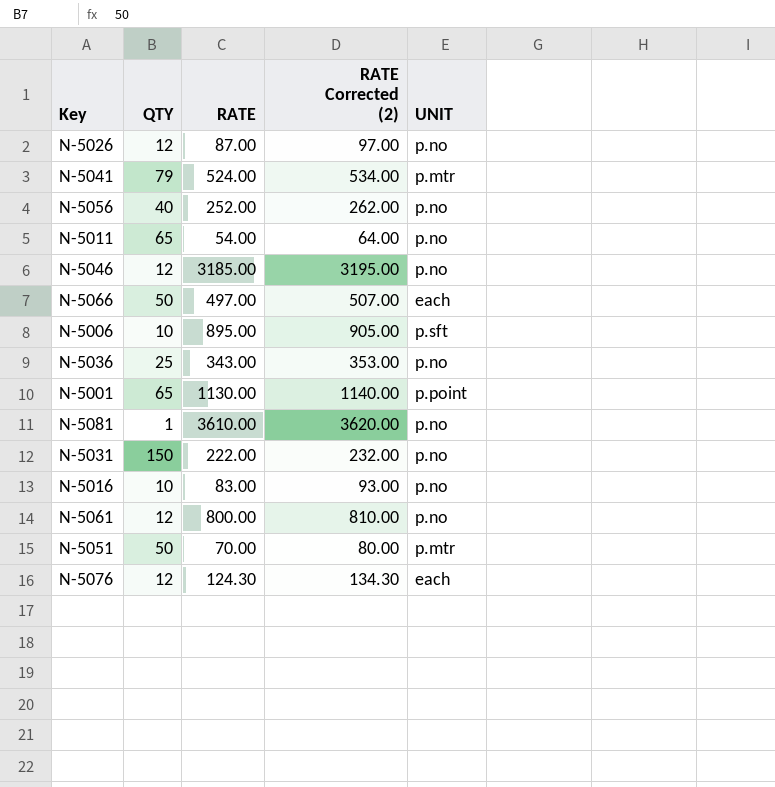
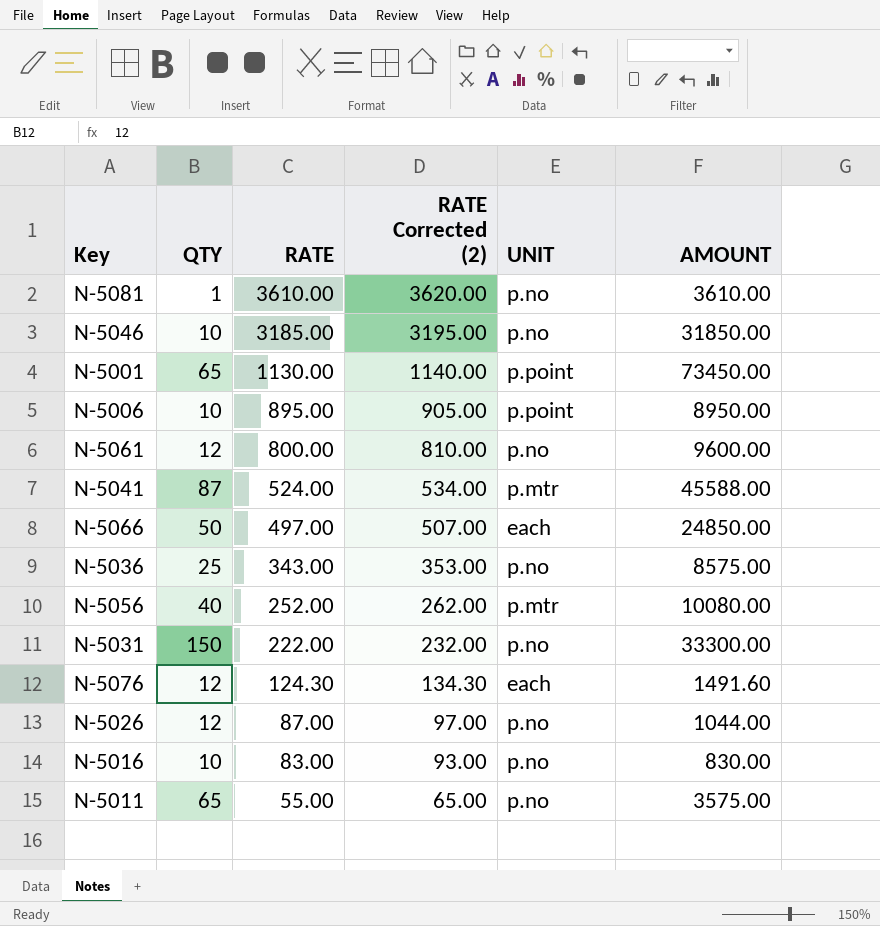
row order: none -> RATE descending
column AMOUNT | formula: none -> [QTY] * [RATE]
row N-5051: 50 | 70.00 | 80.00 | p.mtr -> none
N-5046 | QTY: 12 -> 10
N-5006 | UNIT: p.sft -> p.point
N-5041 | QTY: 79 -> 87
N-5056 | UNIT: p.no -> p.mtr
N-5011 | RATE: 54.00 -> 55.00
N-5011 | RATE Corrected (2): 64.00 -> 65.00

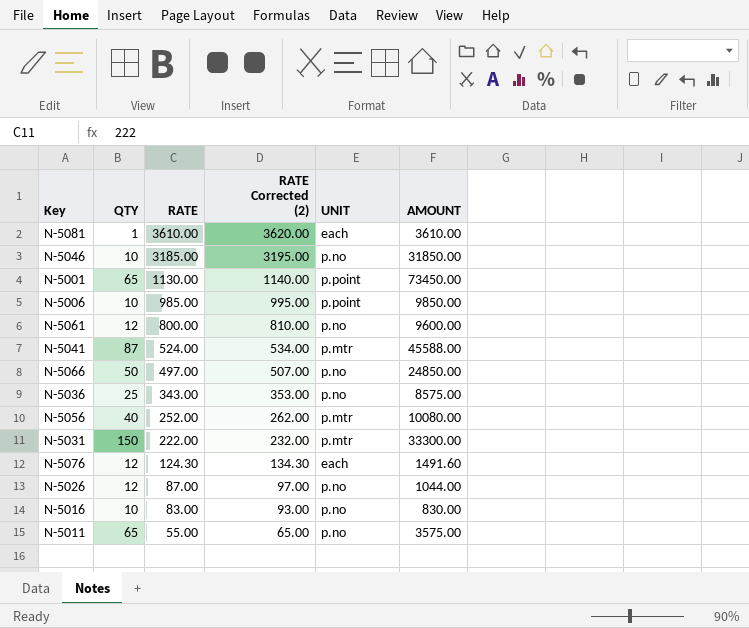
N-5081 | UNIT: p.no -> each
N-5006 | RATE: 895.00 -> 985.00
N-5006 | RATE Corrected (2): 905.00 -> 995.00
N-5006 | AMOUNT: 8950.00 -> 9850.00
N-5066 | UNIT: each -> p.no
N-5031 | UNIT: p.no -> p.mtr

